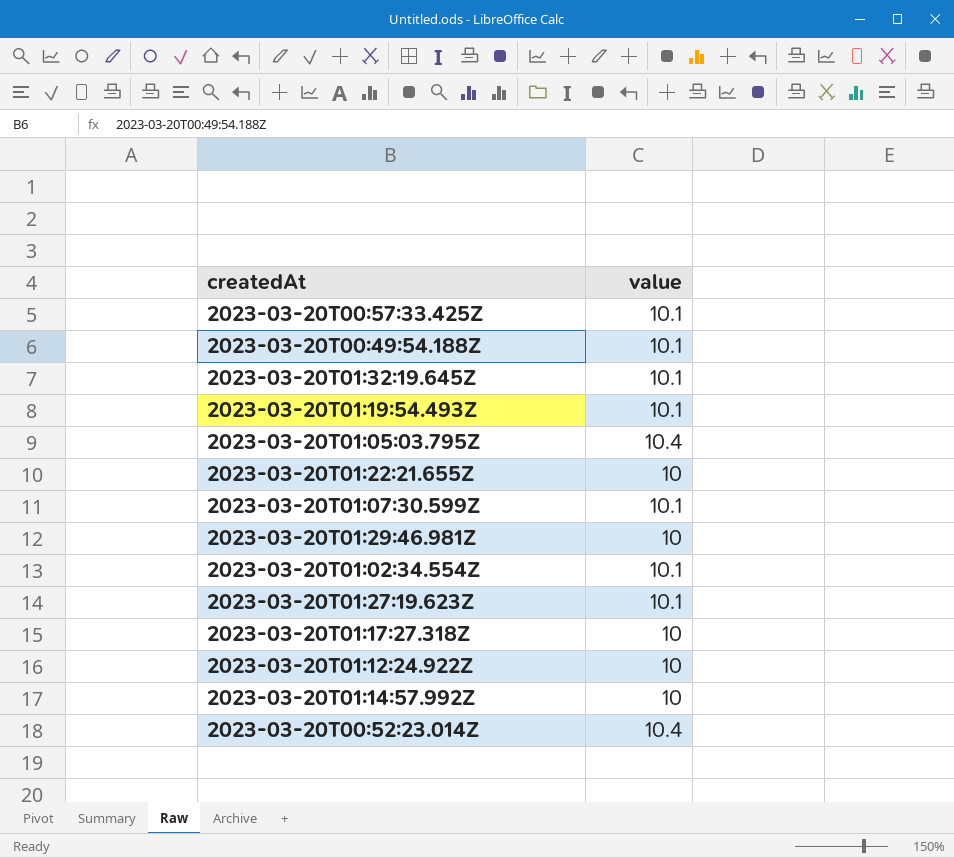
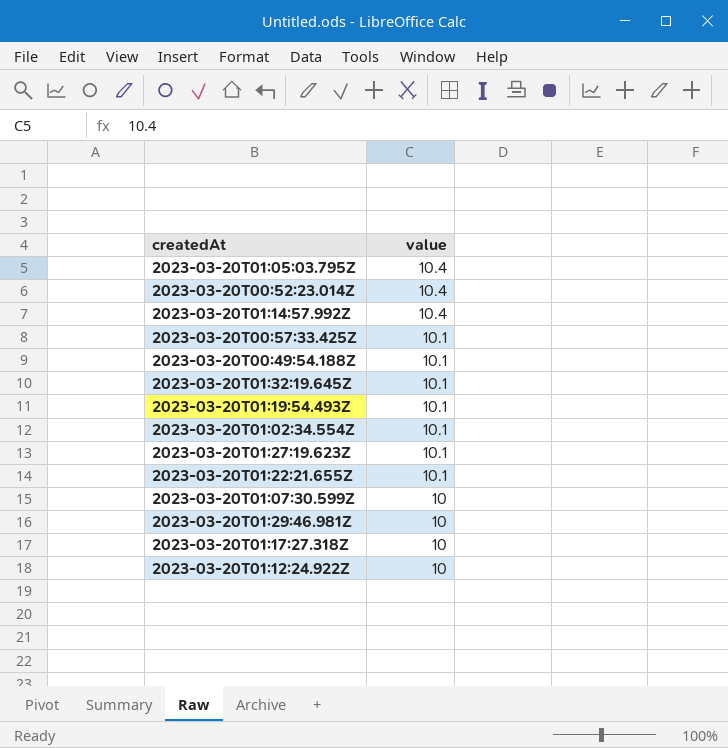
row order: none -> value descending
2023-03-20T01:14:57.992Z | value: 10 -> 10.4
2023-03-20T01:22:21.655Z | value: 10 -> 10.1
2023-03-20T01:07:30.599Z | value: 10.1 -> 10

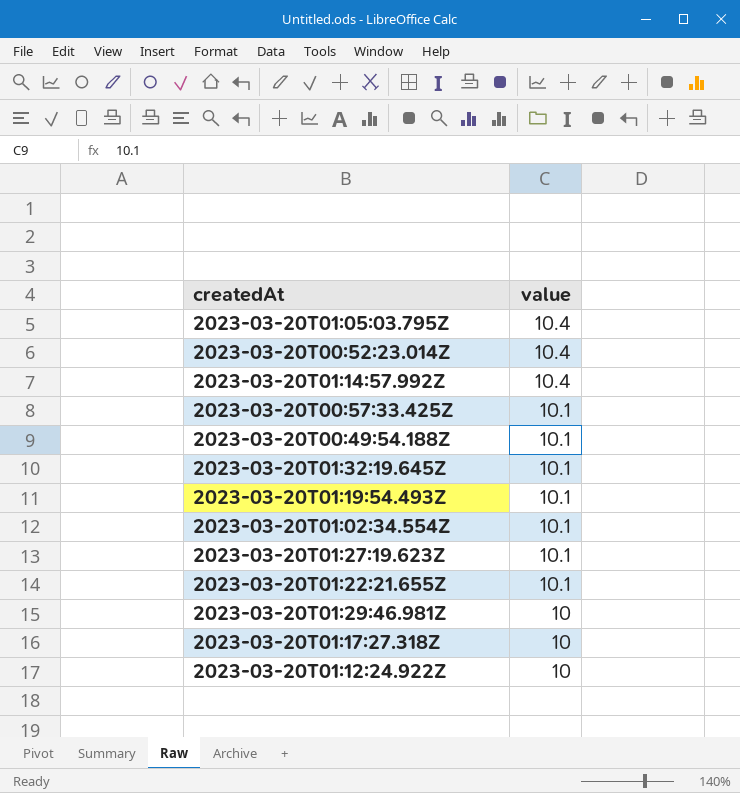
row 2023-03-20T01:07:30.599Z: 10 -> none

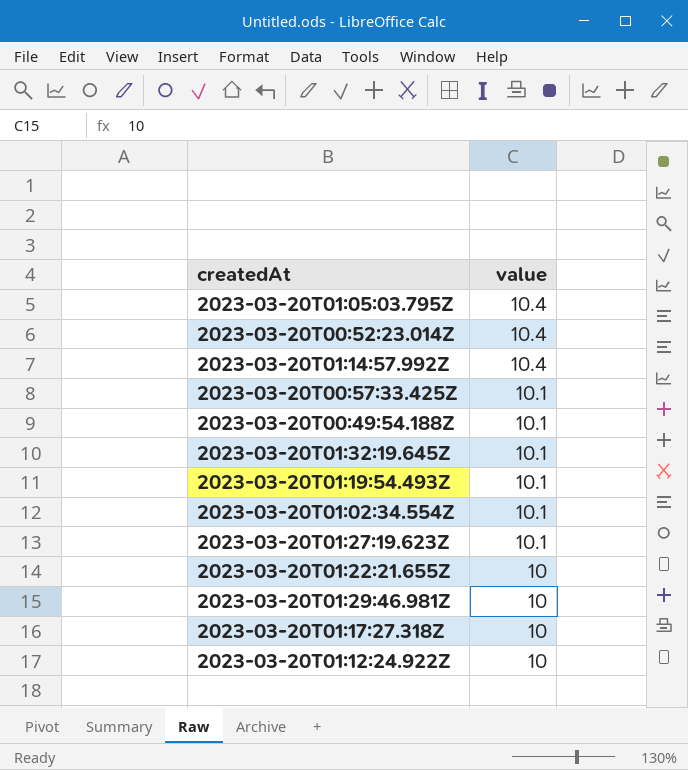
2023-03-20T01:22:21.655Z | value: 10.1 -> 10

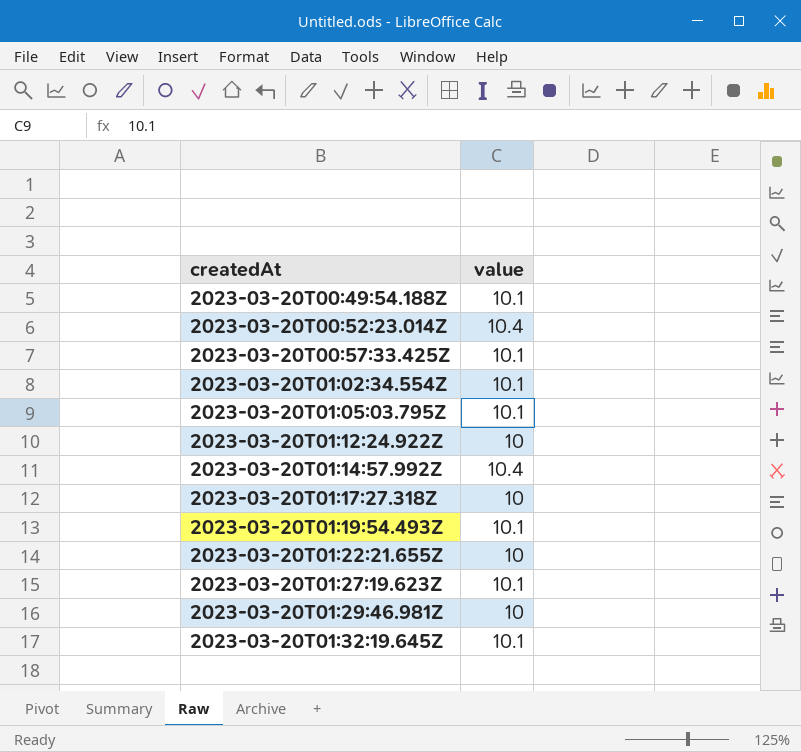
row order: value descending -> createdAt ascending
2023-03-20T01:05:03.795Z | value: 10.4 -> 10.1

